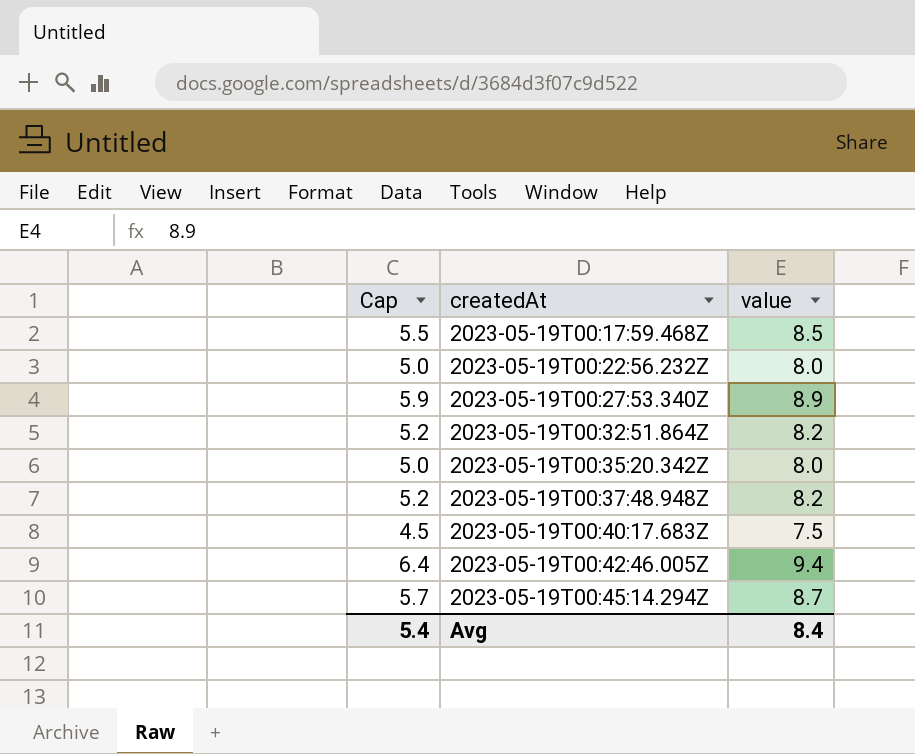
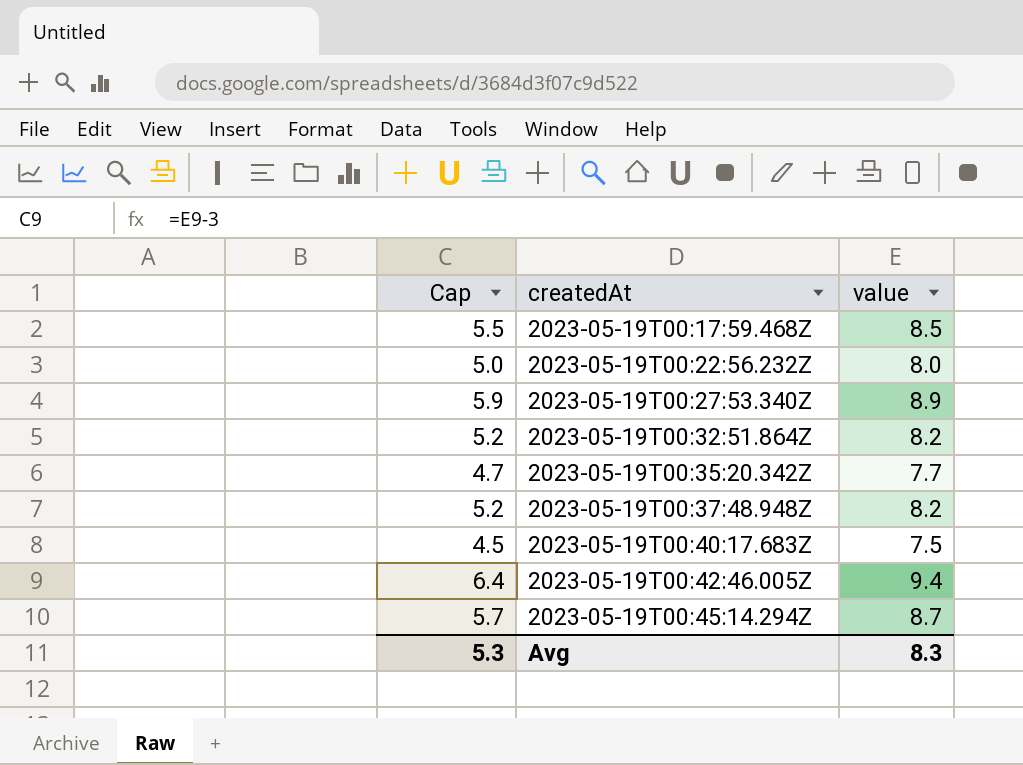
2023-05-19T00:35:20.342Z | Cap: 5.0 -> 4.7
2023-05-19T00:35:20.342Z | value: 8.0 -> 7.7
Avg | Cap: 5.4 -> 5.3
Avg | value: 8.4 -> 8.3

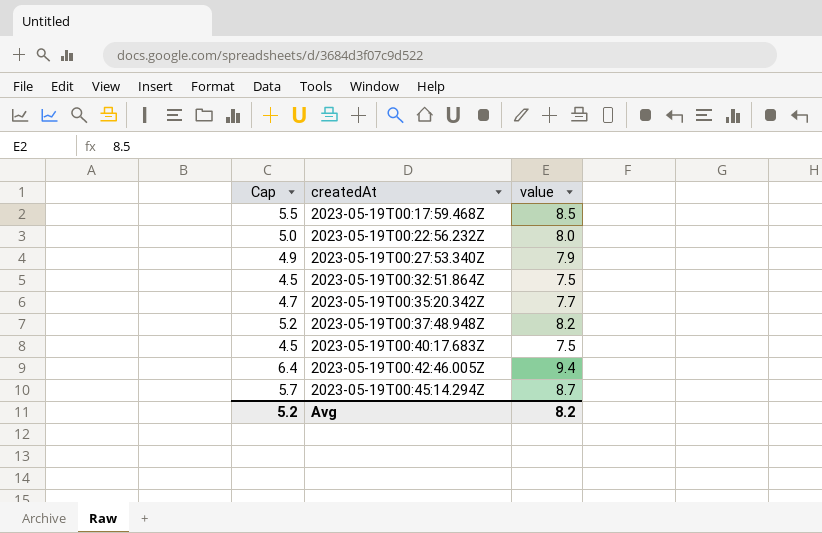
2023-05-19T00:27:53.340Z | Cap: 5.9 -> 4.9
2023-05-19T00:27:53.340Z | value: 8.9 -> 7.9
2023-05-19T00:32:51.864Z | Cap: 5.2 -> 4.5
2023-05-19T00:32:51.864Z | value: 8.2 -> 7.5
Avg | Cap: 5.3 -> 5.2
Avg | value: 8.3 -> 8.2

